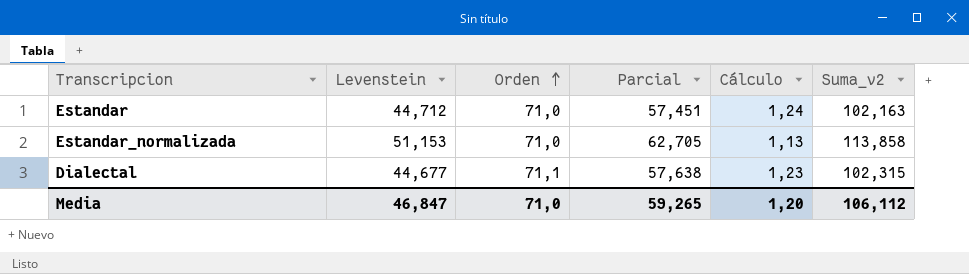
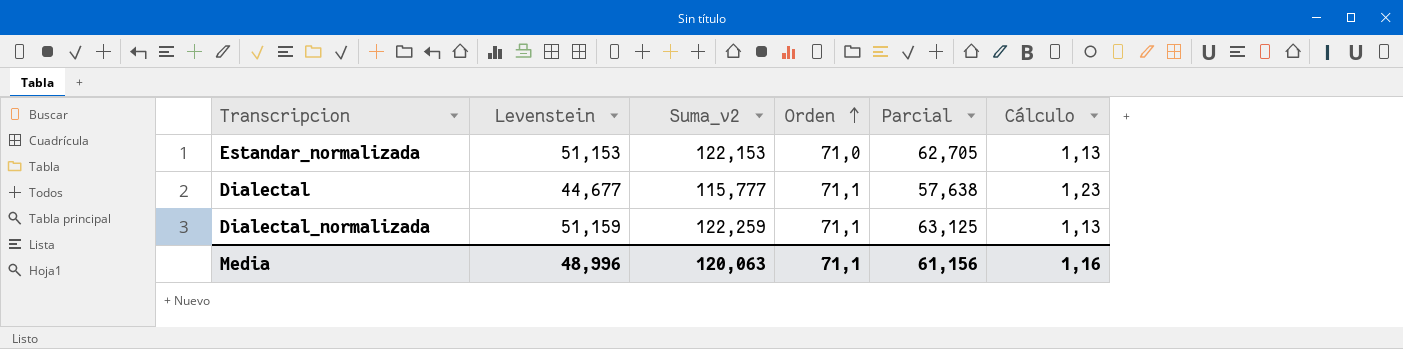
column Suma_v2 | formula: [Levenstein] + [Parcial] -> [Levenstein] + [Orden]
column Suma_v2 | position: 6 -> 3
row Estandar: 44,712 | 71,0 | 57,451 | 1,24 | 102,163 -> none
row Dialectal_normalizada: none -> 51,159 | 122,259 | 71,1 | 63,125 | 1,13
Media | Levenstein: 46,847 -> 48,996
Media | Suma_v2: 106,112 -> 120,063
Media | Orden: 71,0 -> 71,1
Media | Parcial: 59,265 -> 61,156
Media | Cálculo: 1,20 -> 1,16

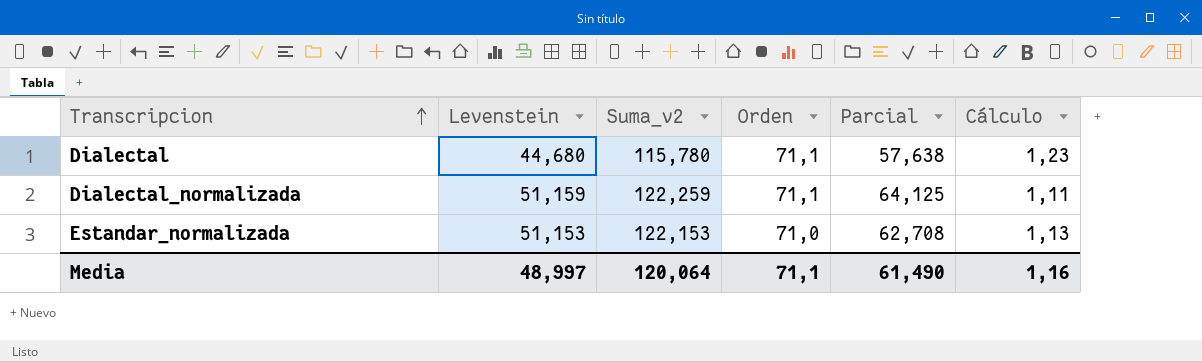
row order: Orden ascending -> Transcripcion ascending
Dialectal | Levenstein: 44,677 -> 44,680
Dialectal | Suma_v2: 115,777 -> 115,780
Dialectal_normalizada | Parcial: 63,125 -> 64,125
Dialectal_normalizada | Cálculo: 1,13 -> 1,11
Estandar_normalizada | Parcial: 62,705 -> 62,708
Media | Levenstein: 48,996 -> 48,997
Media | Suma_v2: 120,063 -> 120,064
Media | Parcial: 61,156 -> 61,490

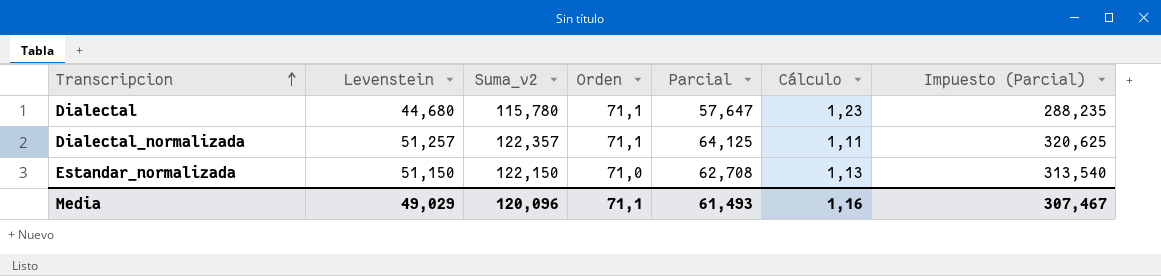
column Impuesto (Parcial) | formula: none -> [Parcial] * 5
Dialectal | Parcial: 57,638 -> 57,647
Dialectal_normalizada | Levenstein: 51,159 -> 51,257
Dialectal_normalizada | Suma_v2: 122,259 -> 122,357
Estandar_normalizada | Levenstein: 51,153 -> 51,150
Estandar_normalizada | Suma_v2: 122,153 -> 122,150
Media | Levenstein: 48,997 -> 49,029
Media | Suma_v2: 120,064 -> 120,096
Media | Parcial: 61,490 -> 61,493

